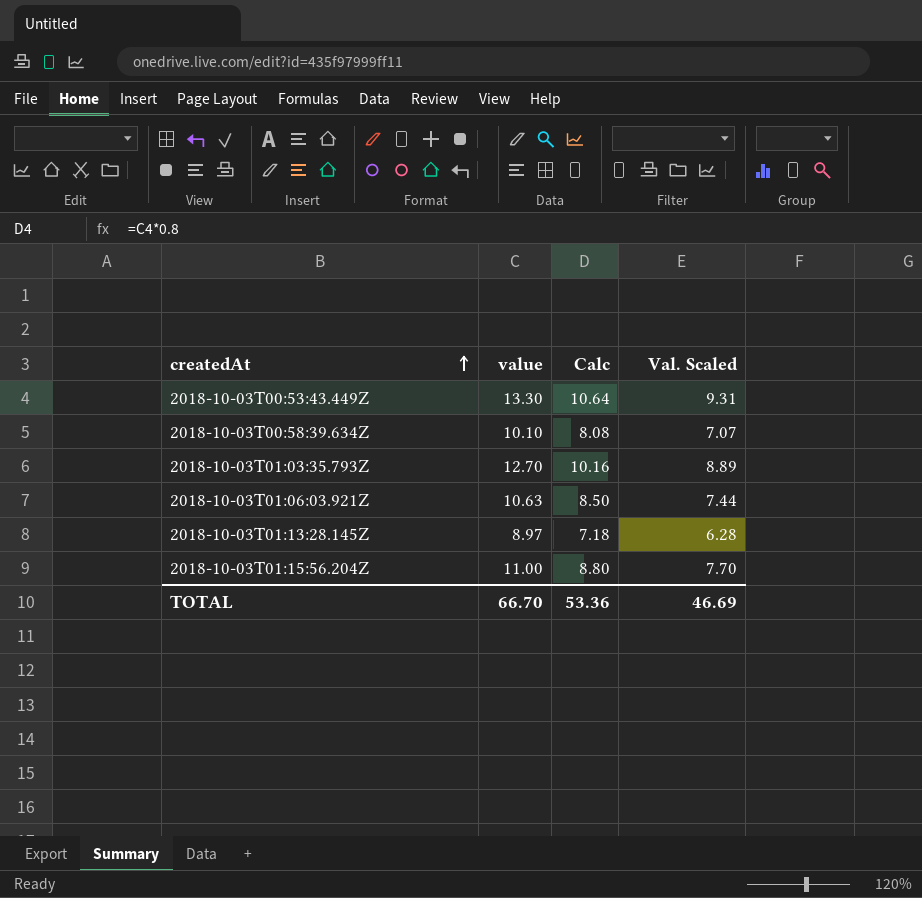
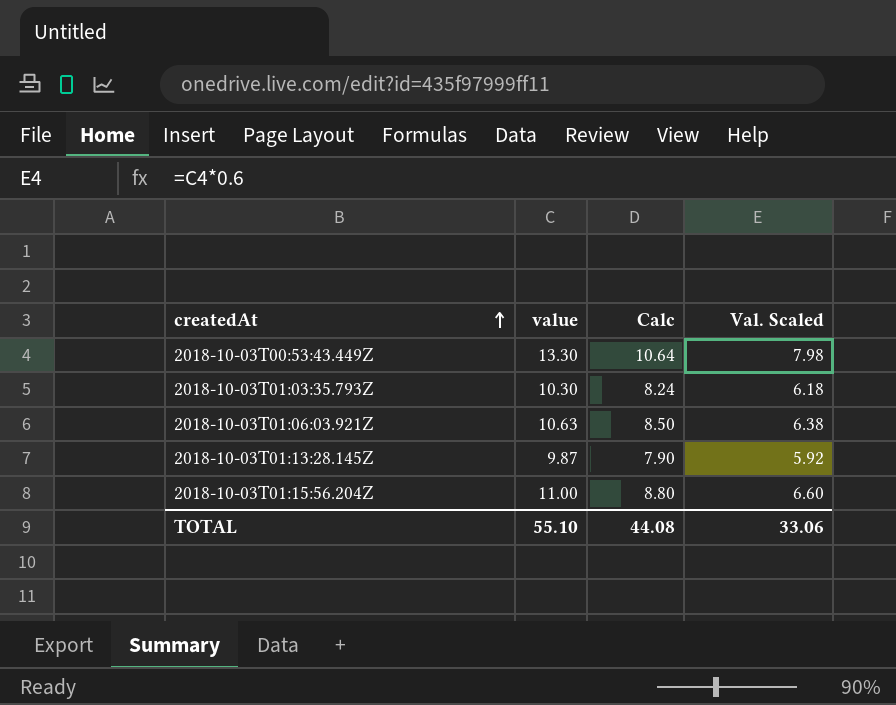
column Val. Scaled | formula: [value] * 0.7 -> [value] * 0.6
row 2018-10-03T00:58:39.634Z: 10.10 | 8.08 | 7.07 -> none
2018-10-03T01:03:35.793Z | value: 12.70 -> 10.30
2018-10-03T01:03:35.793Z | Calc: 10.16 -> 8.24
2018-10-03T01:13:28.145Z | value: 8.97 -> 9.87
2018-10-03T01:13:28.145Z | Calc: 7.18 -> 7.90
TOTAL | value: 66.70 -> 55.10
TOTAL | Calc: 53.36 -> 44.08
TOTAL | Val. Scaled: 46.69 -> 33.06

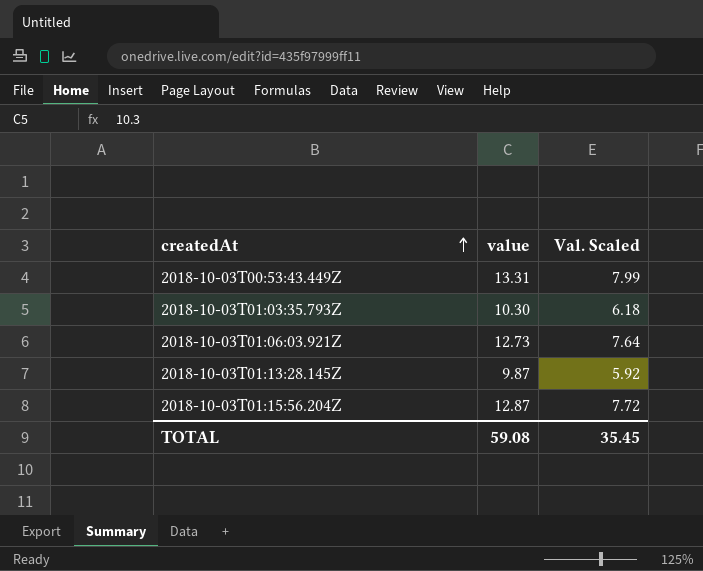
column Calc | formula: [value] * 0.8 -> none
2018-10-03T00:53:43.449Z | value: 13.30 -> 13.31
2018-10-03T00:53:43.449Z | Val. Scaled: 7.98 -> 7.99
2018-10-03T01:06:03.921Z | value: 10.63 -> 12.73
2018-10-03T01:06:03.921Z | Val. Scaled: 6.38 -> 7.64
2018-10-03T01:15:56.204Z | value: 11.00 -> 12.87
2018-10-03T01:15:56.204Z | Val. Scaled: 6.60 -> 7.72
TOTAL | value: 55.10 -> 59.08
TOTAL | Val. Scaled: 33.06 -> 35.45

